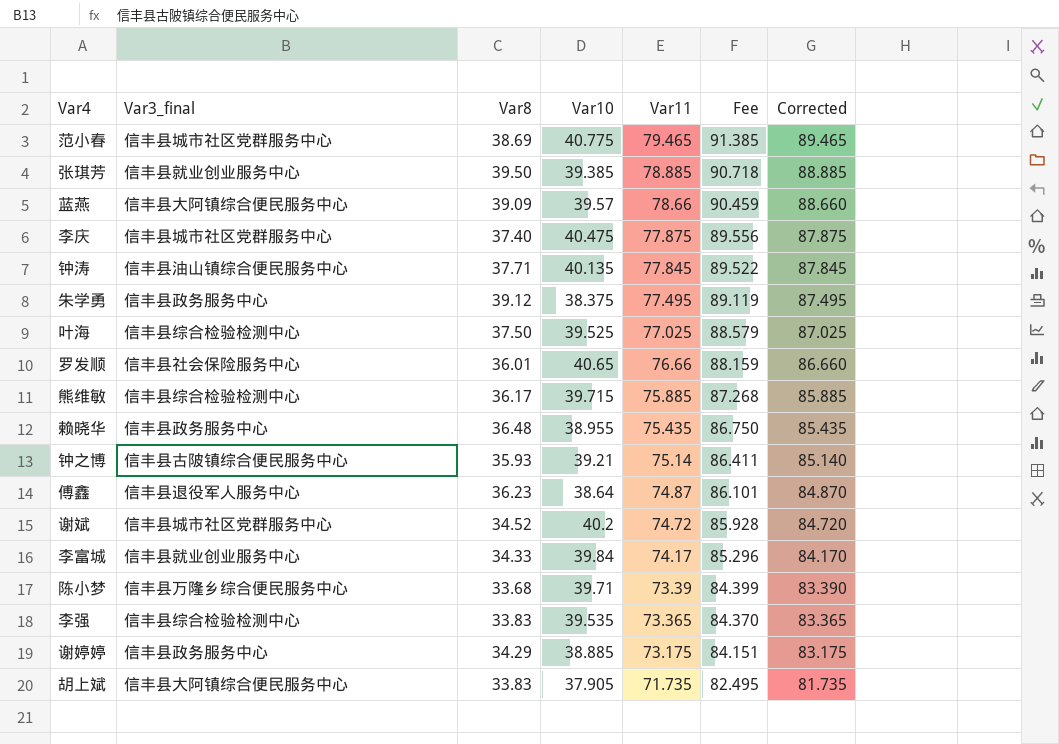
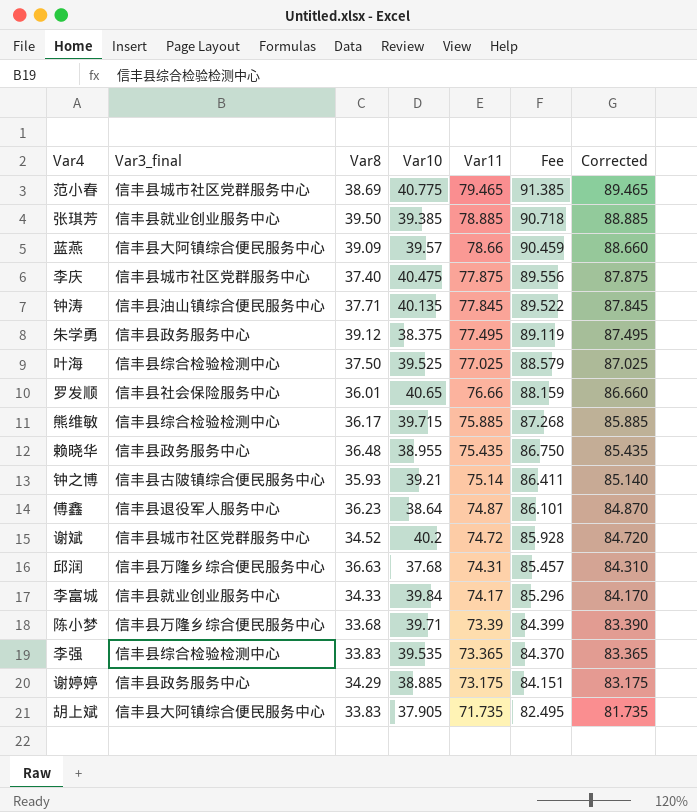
row 邱润: none -> 信丰县万隆乡综合便民服务中心 | 36.63 | 37.68 | 74.31 | 85.457 | 84.310

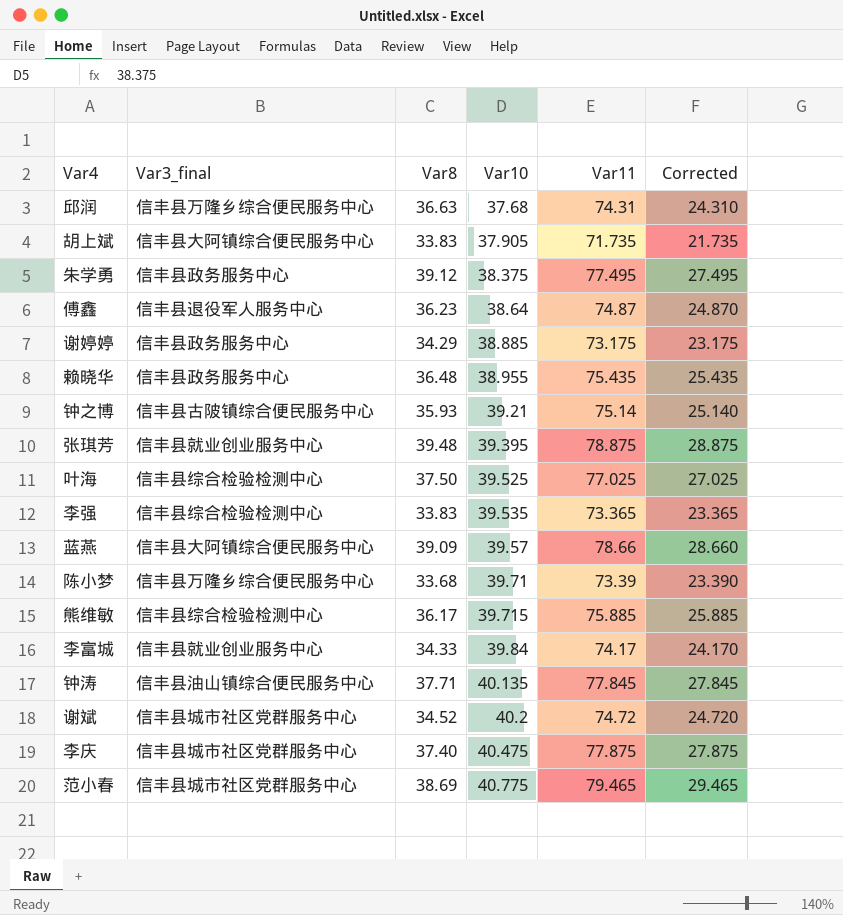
row order: Var11 descending -> Var10 ascending
column Fee | formula: [Var11] * 1.15 -> none
column Corrected | formula: [Var11] + 10 -> [Var11] - 50
row 罗发顺: 信丰县社会保险服务中心 | 36.01 | 40.65 | 76.66 | 88.159 | 86.660 -> none
张琪芳 | Var8: 39.50 -> 39.48
张琪芳 | Var10: 39.385 -> 39.395
张琪芳 | Var11: 78.885 -> 78.875

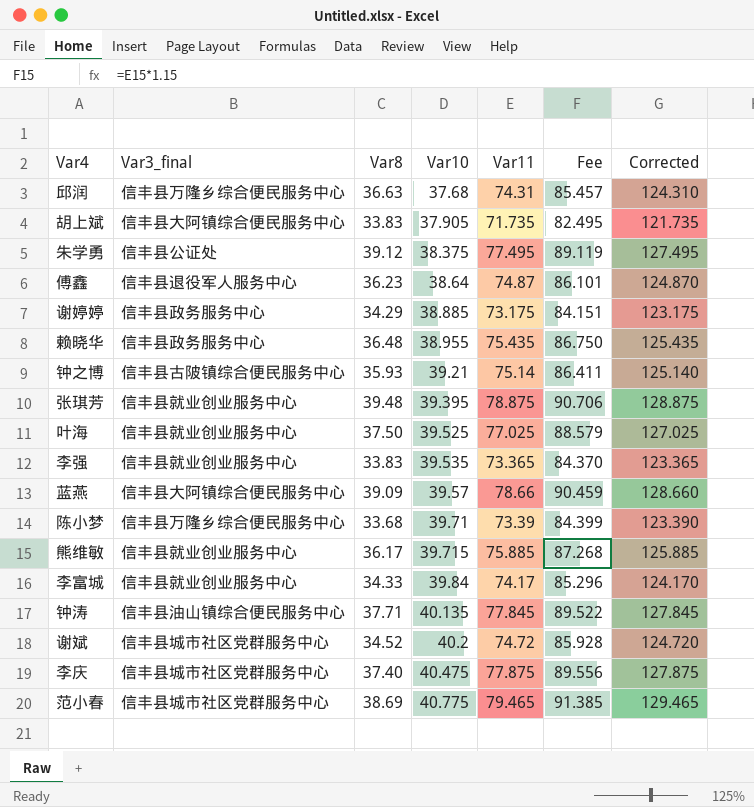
column Fee | formula: none -> [Var11] * 1.15
column Corrected | formula: [Var11] - 50 -> [Var11] + 50
朱学勇 | Var3_final: 信丰县政务服务中心 -> 信丰县公证处
叶海 | Var3_final: 信丰县综合检验检测中心 -> 信丰县就业创业服务中心
李强 | Var3_final: 信丰县综合检验检测中心 -> 信丰县就业创业服务中心
熊维敏 | Var3_final: 信丰县综合检验检测中心 -> 信丰县就业创业服务中心

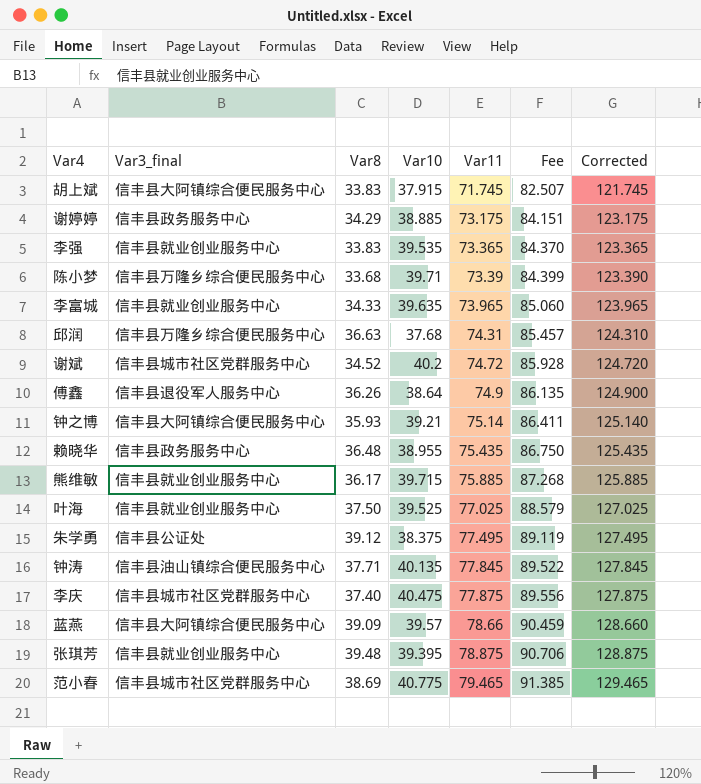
row order: Var10 ascending -> Var11 ascending
胡上斌 | Var10: 37.905 -> 37.915
胡上斌 | Var11: 71.735 -> 71.745
胡上斌 | Fee: 82.495 -> 82.507
胡上斌 | Corrected: 121.735 -> 121.745
李富城 | Var10: 39.84 -> 39.635
李富城 | Var11: 74.17 -> 73.965
李富城 | Fee: 85.296 -> 85.060
李富城 | Corrected: 124.170 -> 123.965
傅鑫 | Var8: 36.23 -> 36.26
傅鑫 | Var11: 74.87 -> 74.9
傅鑫 | Fee: 86.101 -> 86.135
傅鑫 | Corrected: 124.870 -> 124.900
钟之博 | Var3_final: 信丰县古陂镇综合便民服务中心 -> 信丰县大阿镇综合便民服务中心

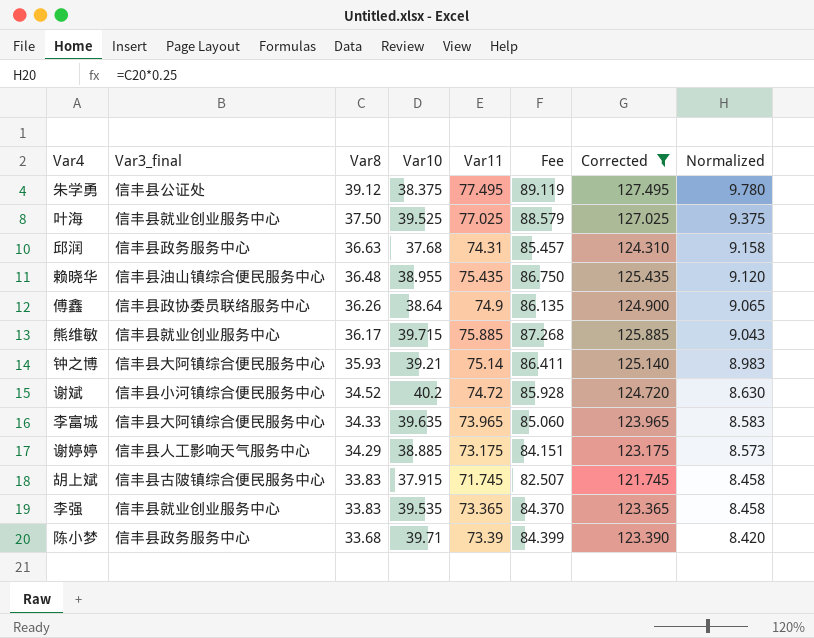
filter: none -> Corrected <= 127.495
row order: Var11 ascending -> Var8 descending
column Normalized | formula: none -> [Var8] * 0.25
邱润 | Var3_final: 信丰县万隆乡综合便民服务中心 -> 信丰县政务服务中心
赖晓华 | Var3_final: 信丰县政务服务中心 -> 信丰县油山镇综合便民服务中心
傅鑫 | Var3_final: 信丰县退役军人服务中心 -> 信丰县政协委员联络服务中心
谢斌 | Var3_final: 信丰县城市社区党群服务中心 -> 信丰县小河镇综合便民服务中心
李富城 | Var3_final: 信丰县就业创业服务中心 -> 信丰县大阿镇综合便民服务中心
谢婷婷 | Var3_final: 信丰县政务服务中心 -> 信丰县人工影响天气服务中心
胡上斌 | Var3_final: 信丰县大阿镇综合便民服务中心 -> 信丰县古陂镇综合便民服务中心
陈小梦 | Var3_final: 信丰县万隆乡综合便民服务中心 -> 信丰县政务服务中心

